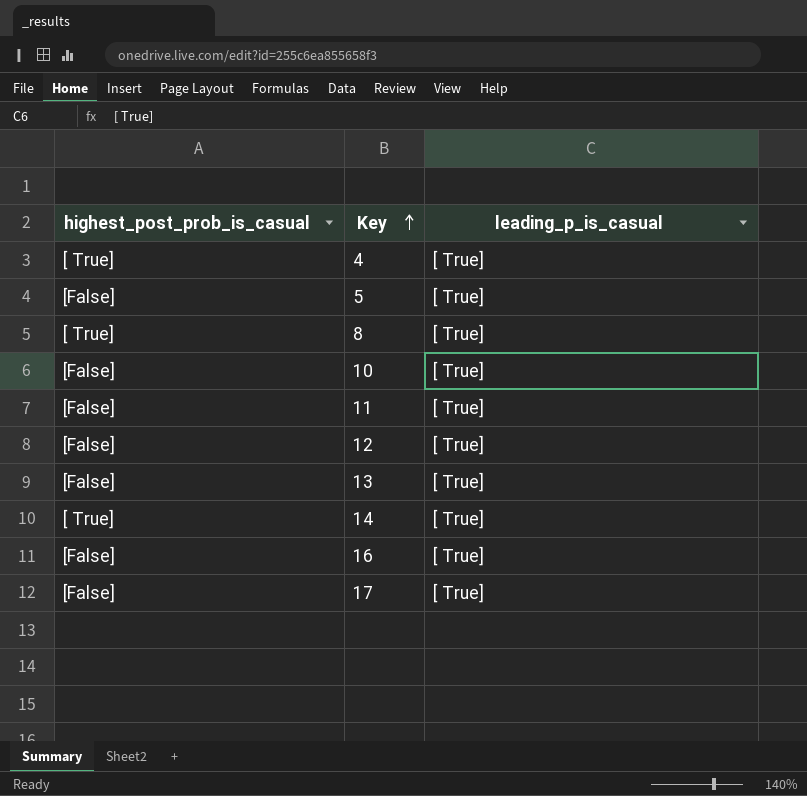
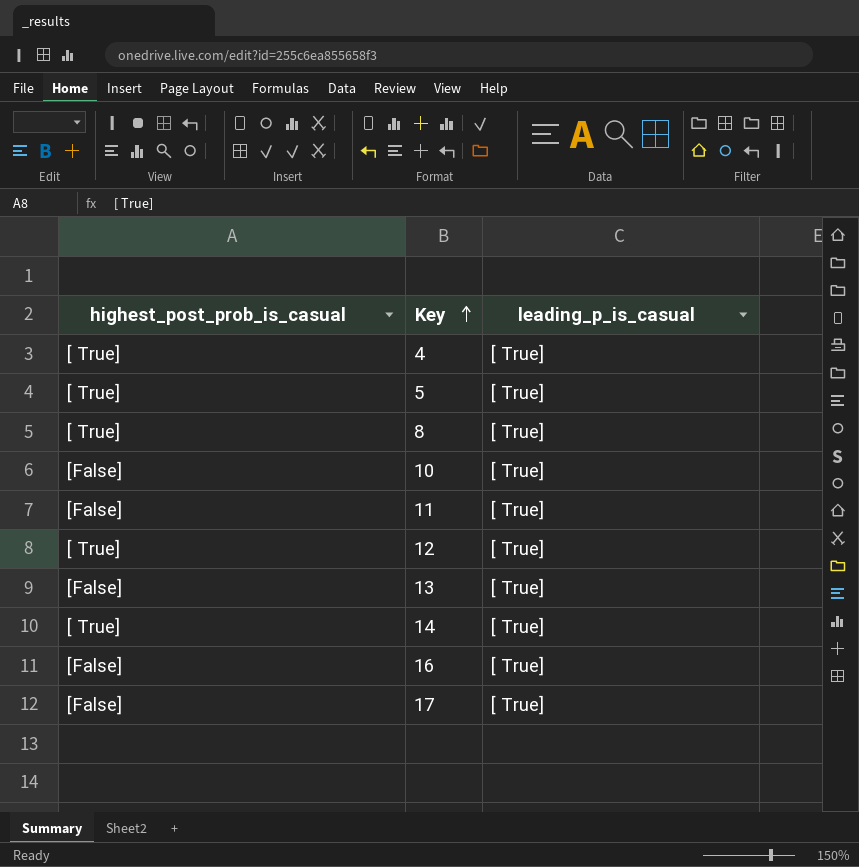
5 | highest_post_prob_is_casual: [False] -> [ True]
12 | highest_post_prob_is_casual: [False] -> [ True]

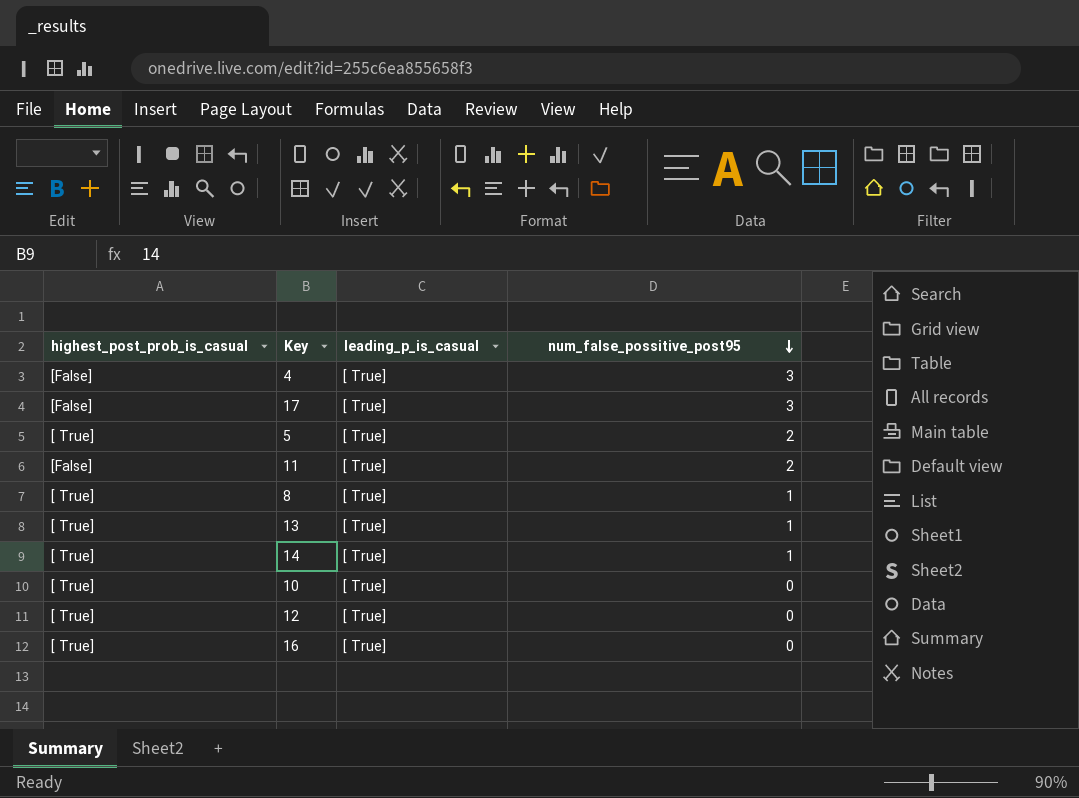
row order: Key ascending -> num_false_possitive_post95 descending
column num_false_possitive_post95 | position: none -> 4
4 | highest_post_prob_is_casual: [ True] -> [False]
13 | highest_post_prob_is_casual: [False] -> [ True]
10 | highest_post_prob_is_casual: [False] -> [ True]
16 | highest_post_prob_is_casual: [False] -> [ True]

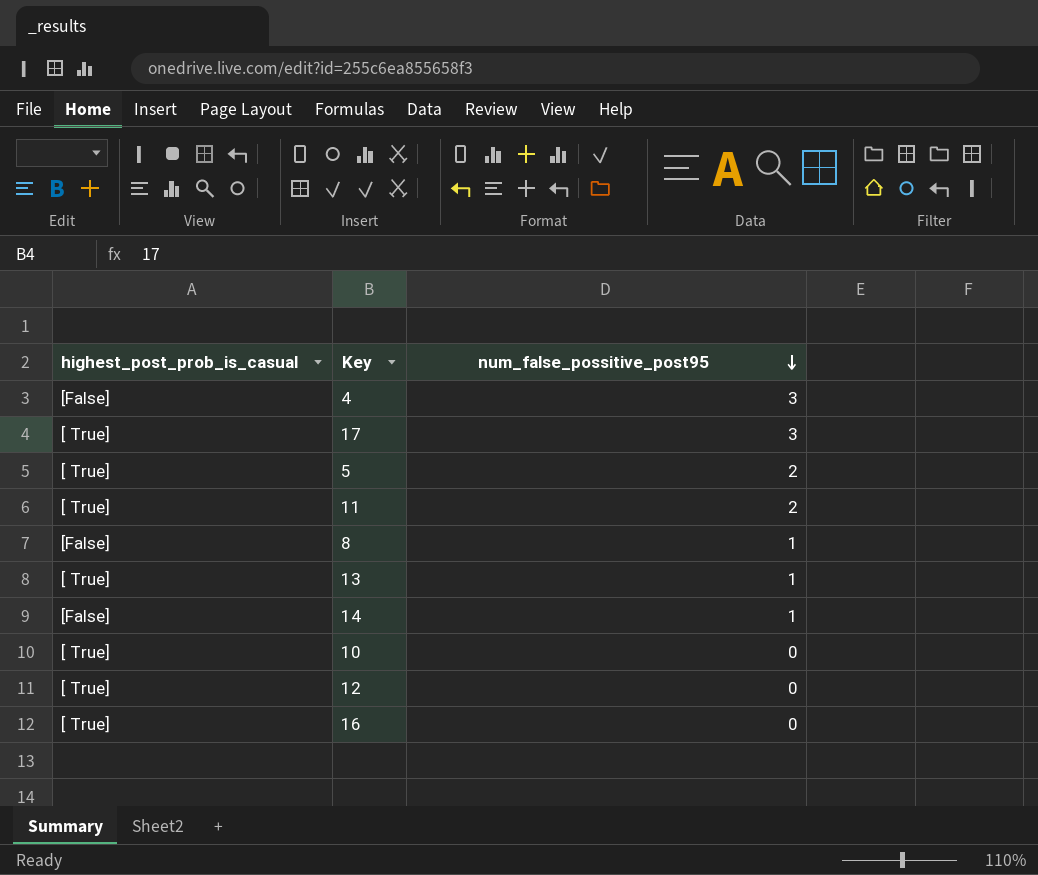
column leading_p_is_casual | position: 3 -> none
17 | highest_post_prob_is_casual: [False] -> [ True]
11 | highest_post_prob_is_casual: [False] -> [ True]
8 | highest_post_prob_is_casual: [ True] -> [False]
14 | highest_post_prob_is_casual: [ True] -> [False]

